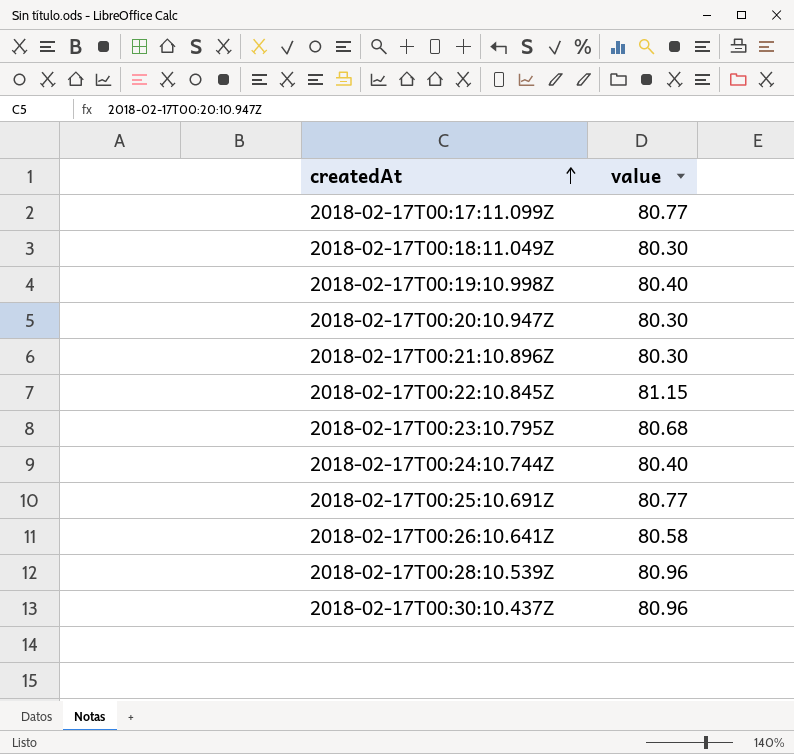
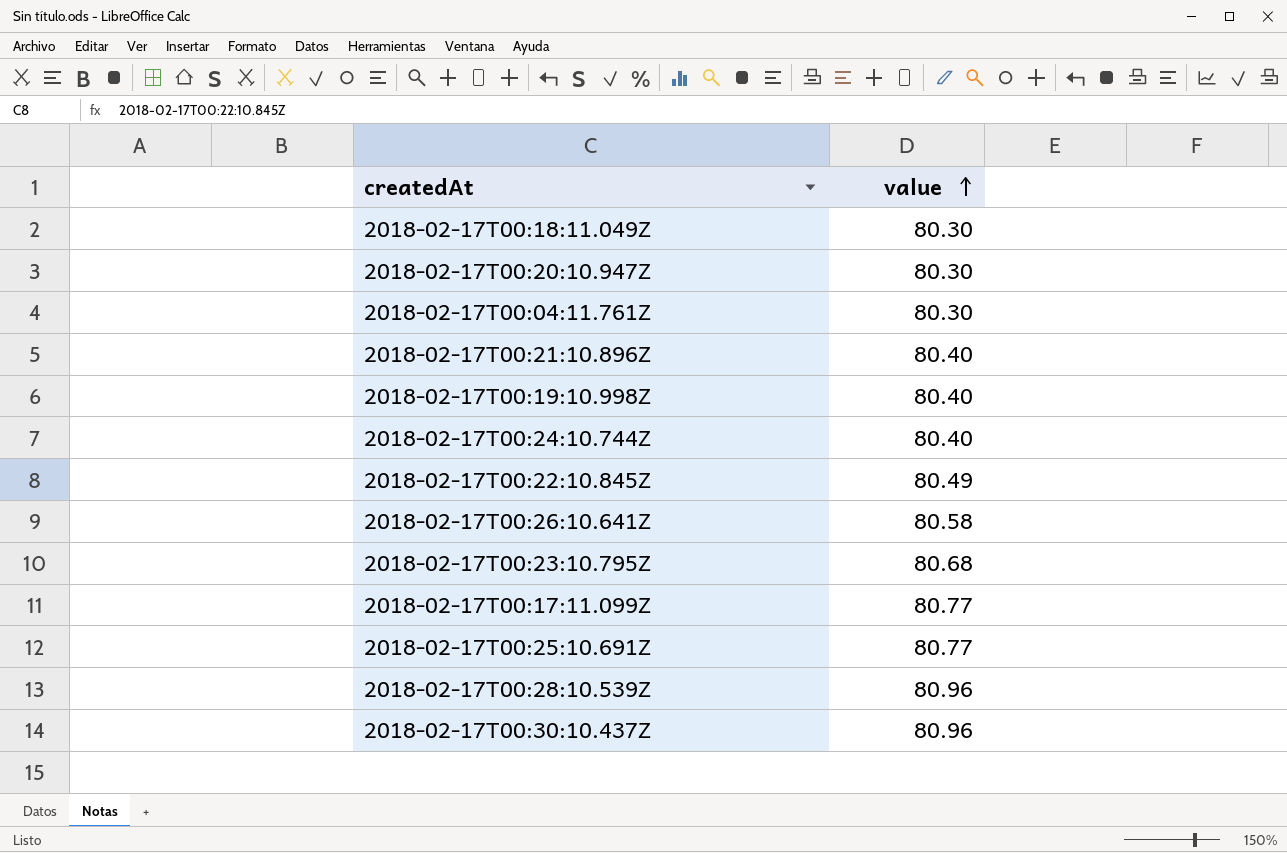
row order: createdAt ascending -> value ascending
row 2018-02-17T00:04:11.761Z: none -> 80.30
2018-02-17T00:21:10.896Z | value: 80.30 -> 80.40
2018-02-17T00:22:10.845Z | value: 81.15 -> 80.49

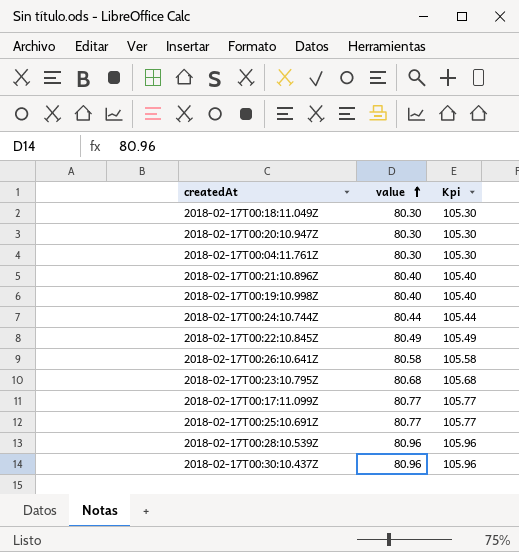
column Kpi | formula: none -> [value] + 25
2018-02-17T00:24:10.744Z | value: 80.40 -> 80.44

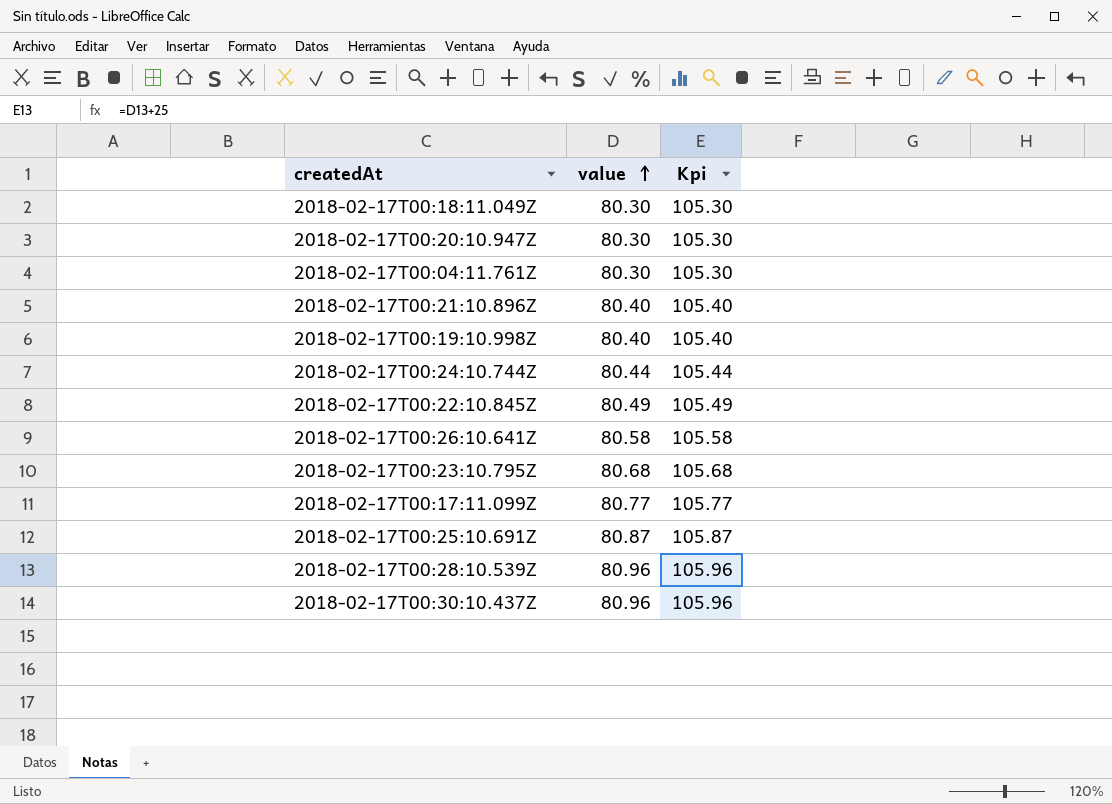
2018-02-17T00:25:10.691Z | value: 80.77 -> 80.87
2018-02-17T00:25:10.691Z | Kpi: 105.77 -> 105.87

